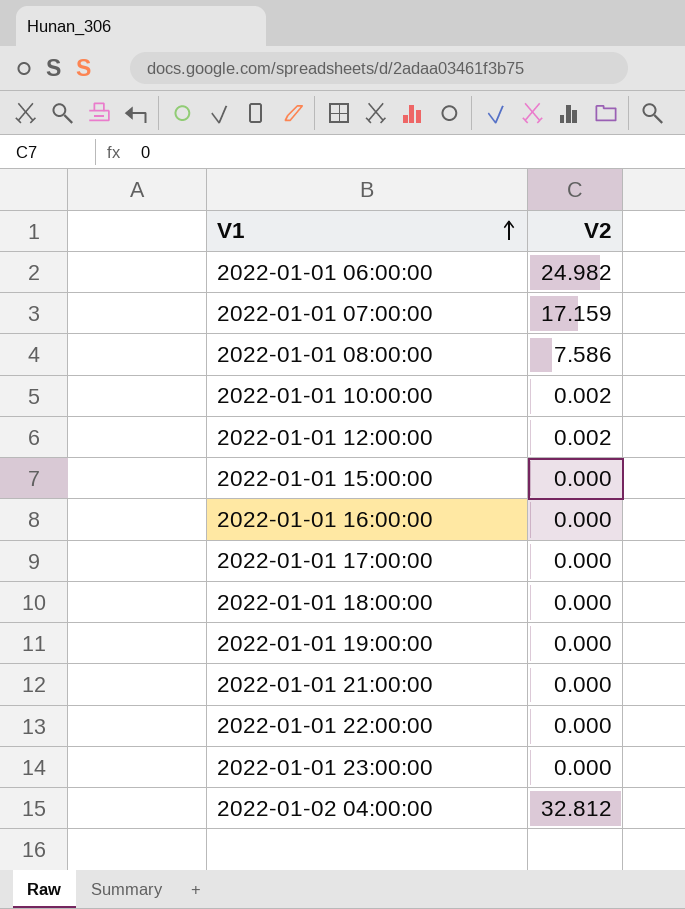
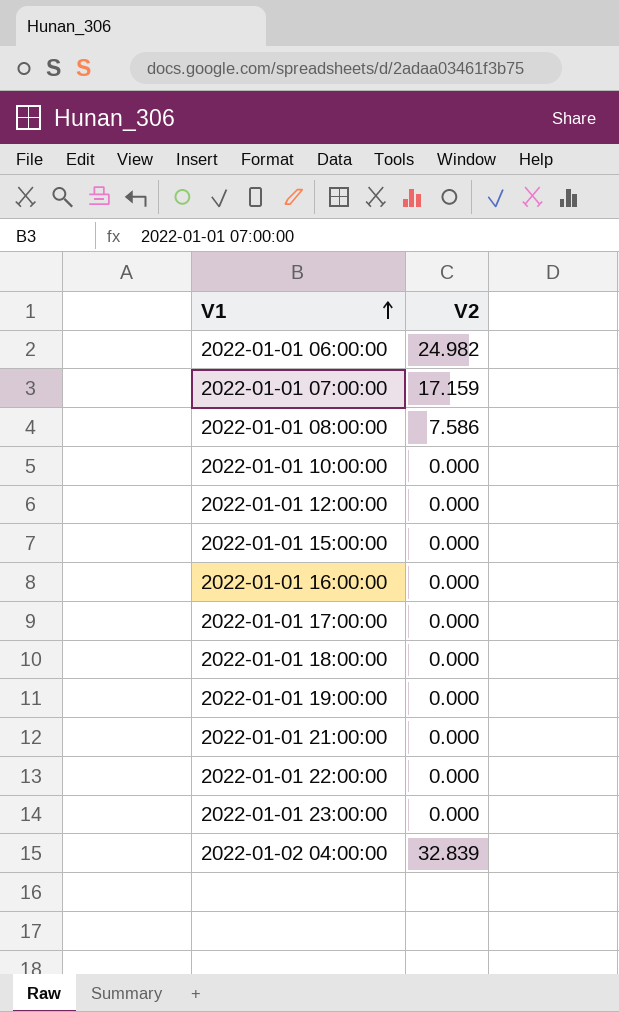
2022-01-01 10:00:00 | V2: 0.002 -> 0.000
2022-01-01 12:00:00 | V2: 0.002 -> 0.000
2022-01-02 04:00:00 | V2: 32.812 -> 32.839

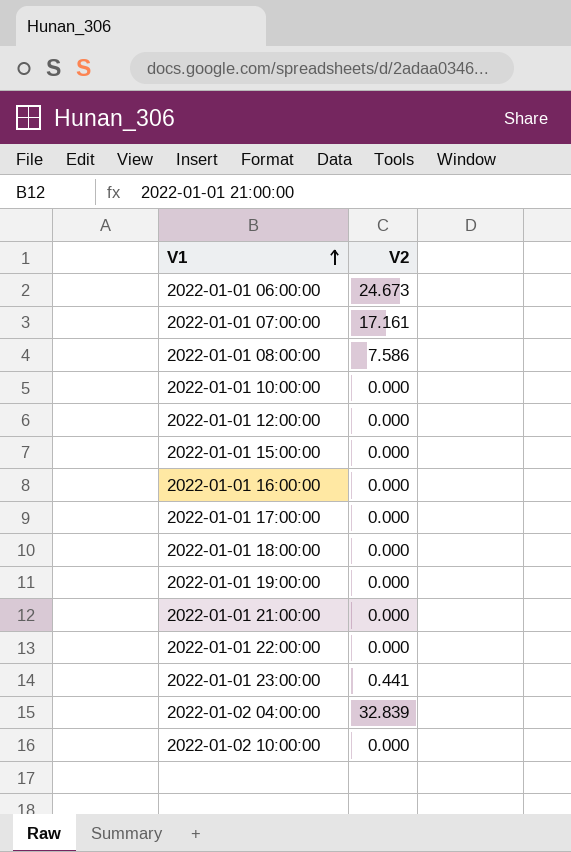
2022-01-01 06:00:00 | V2: 24.982 -> 24.673
2022-01-01 07:00:00 | V2: 17.159 -> 17.161
2022-01-01 23:00:00 | V2: 0.000 -> 0.441
row 2022-01-02 10:00:00: none -> 0.000

